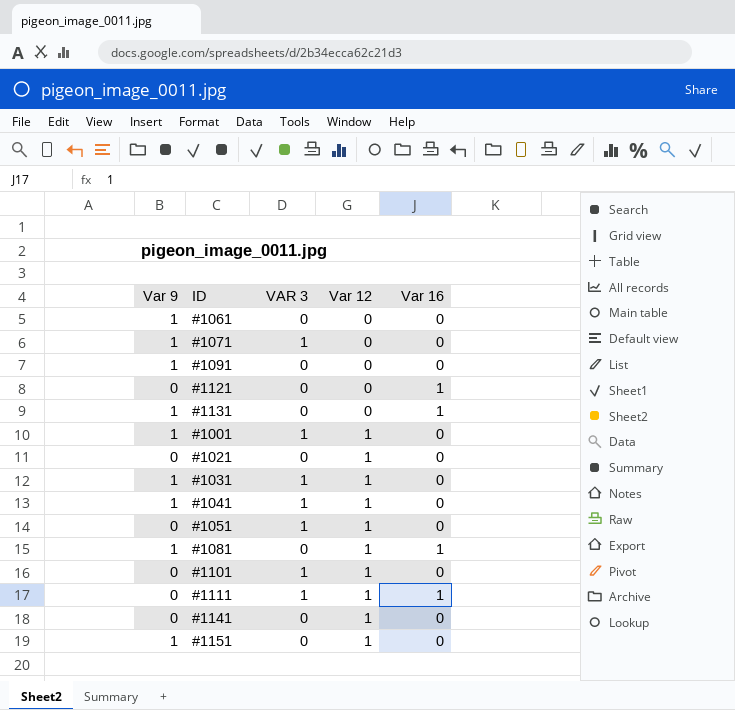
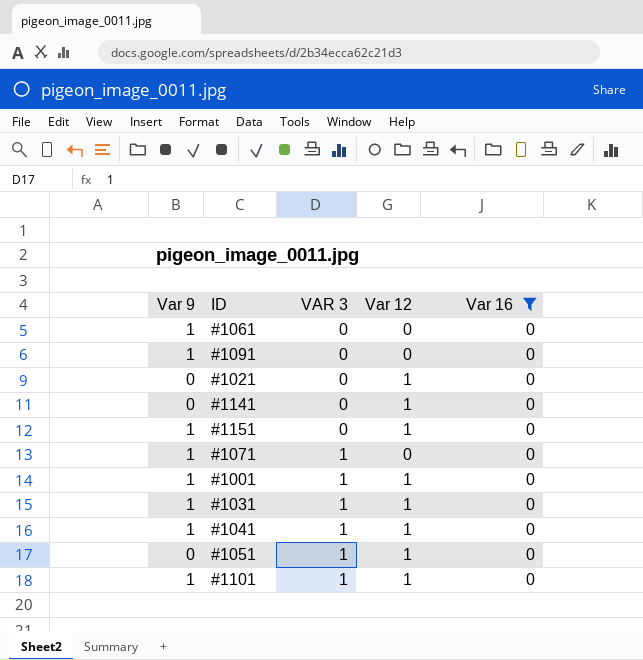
filter: none -> Var 16 = 0
row order: Var 12 ascending -> VAR 3 ascending
#1101 | Var 9: 0 -> 1

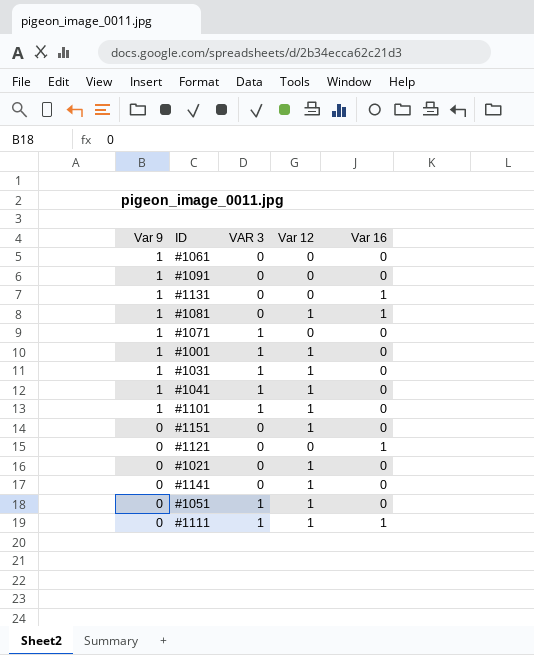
filter: Var 16 = 0 -> none
row order: VAR 3 ascending -> Var 9 descending
#1151 | Var 9: 1 -> 0

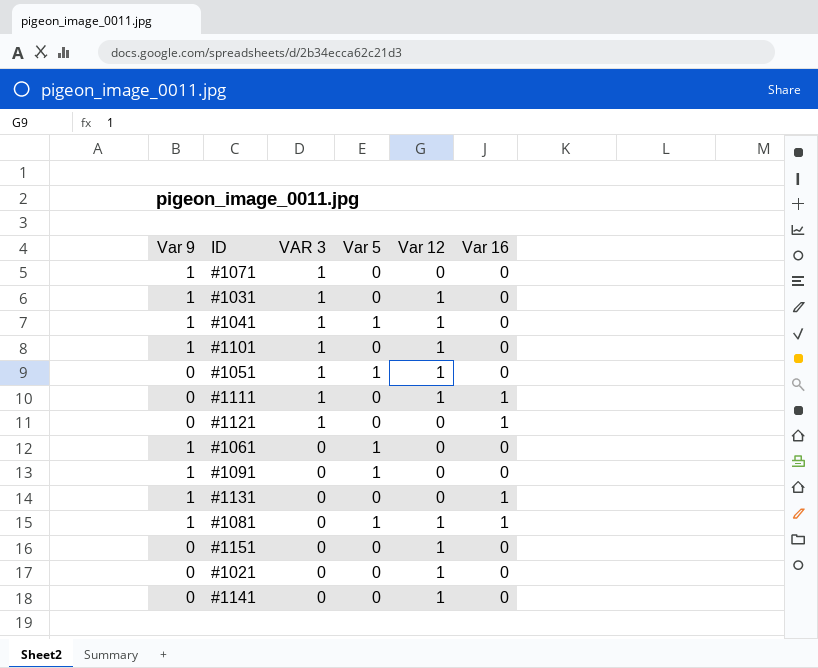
row order: Var 9 descending -> VAR 3 descending
column Var 5 | position: none -> 4
row #1001: 1 | 1 | 1 | 0 -> none
#1121 | VAR 3: 0 -> 1

